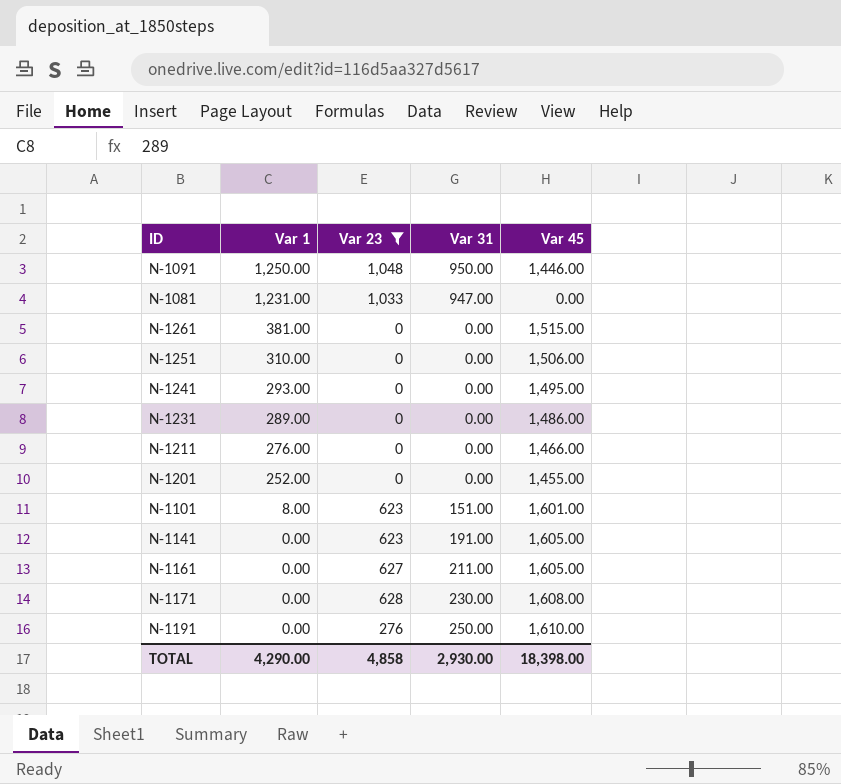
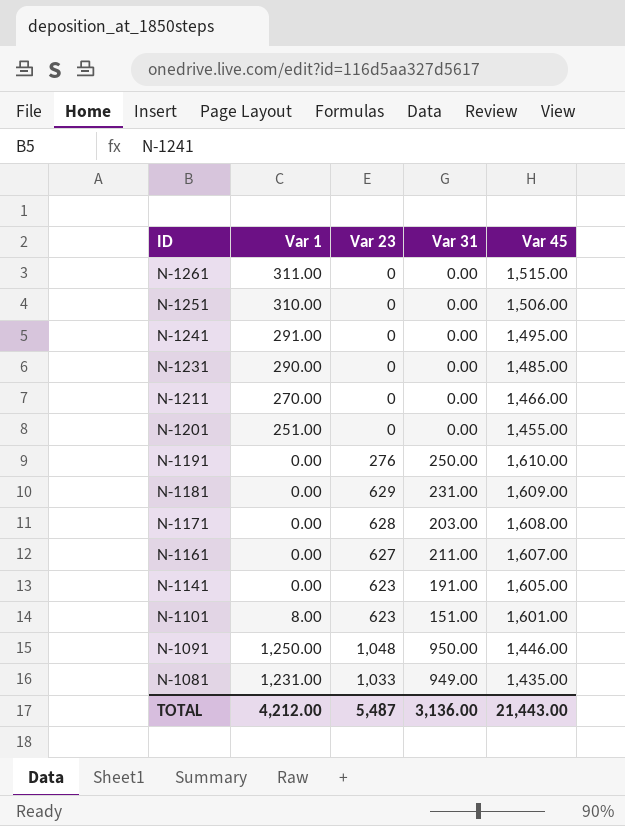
filter: Var 23 != 629 -> none
row order: Var 1 descending -> ID descending
N-1261 | Var 1: 381.00 -> 311.00
N-1241 | Var 1: 293.00 -> 291.00
N-1231 | Var 1: 289.00 -> 290.00
N-1231 | Var 45: 1,486.00 -> 1,485.00
N-1211 | Var 1: 276.00 -> 270.00
N-1201 | Var 1: 252.00 -> 251.00
N-1171 | Var 31: 230.00 -> 203.00
N-1161 | Var 45: 1,605.00 -> 1,607.00
N-1081 | Var 31: 947.00 -> 949.00
N-1081 | Var 45: 0.00 -> 1,435.00
TOTAL | Var 1: 4,290.00 -> 4,212.00
TOTAL | Var 23: 4,858 -> 5,487
TOTAL | Var 31: 2,930.00 -> 3,136.00
TOTAL | Var 45: 18,398.00 -> 21,443.00

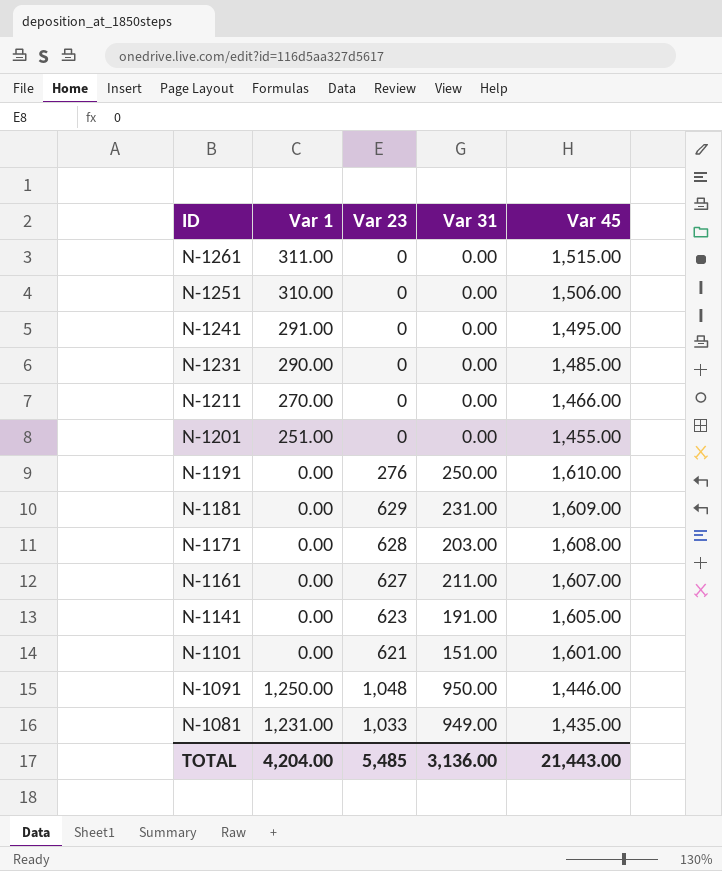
N-1101 | Var 1: 8.00 -> 0.00
N-1101 | Var 23: 623 -> 621
TOTAL | Var 1: 4,212.00 -> 4,204.00
TOTAL | Var 23: 5,487 -> 5,485

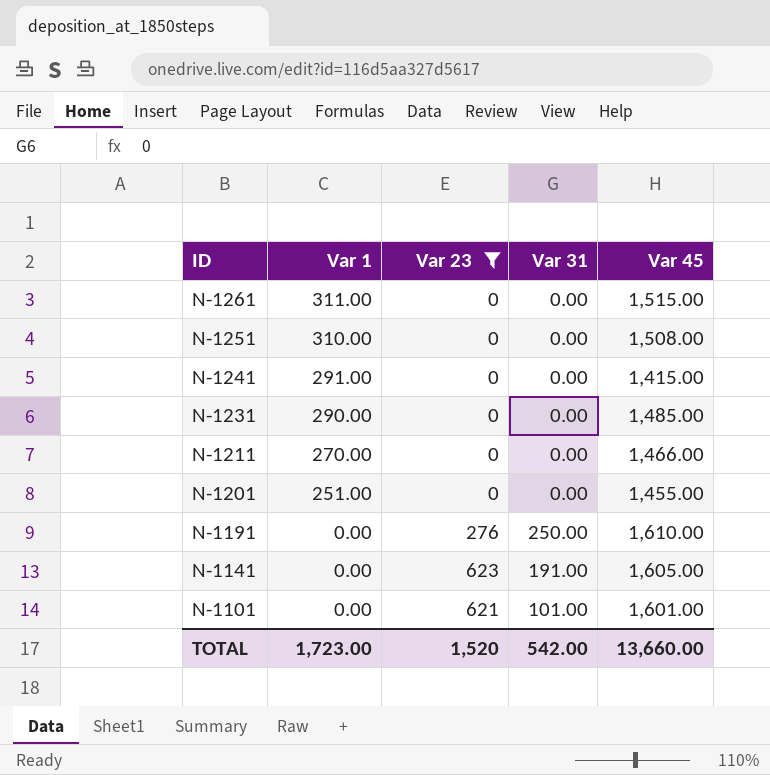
filter: none -> Var 23 <= 623
N-1251 | Var 45: 1,506.00 -> 1,508.00
N-1241 | Var 45: 1,495.00 -> 1,415.00
N-1101 | Var 31: 151.00 -> 101.00
TOTAL | Var 1: 4,204.00 -> 1,723.00
TOTAL | Var 23: 5,485 -> 1,520
TOTAL | Var 31: 3,136.00 -> 542.00
TOTAL | Var 45: 21,443.00 -> 13,660.00

